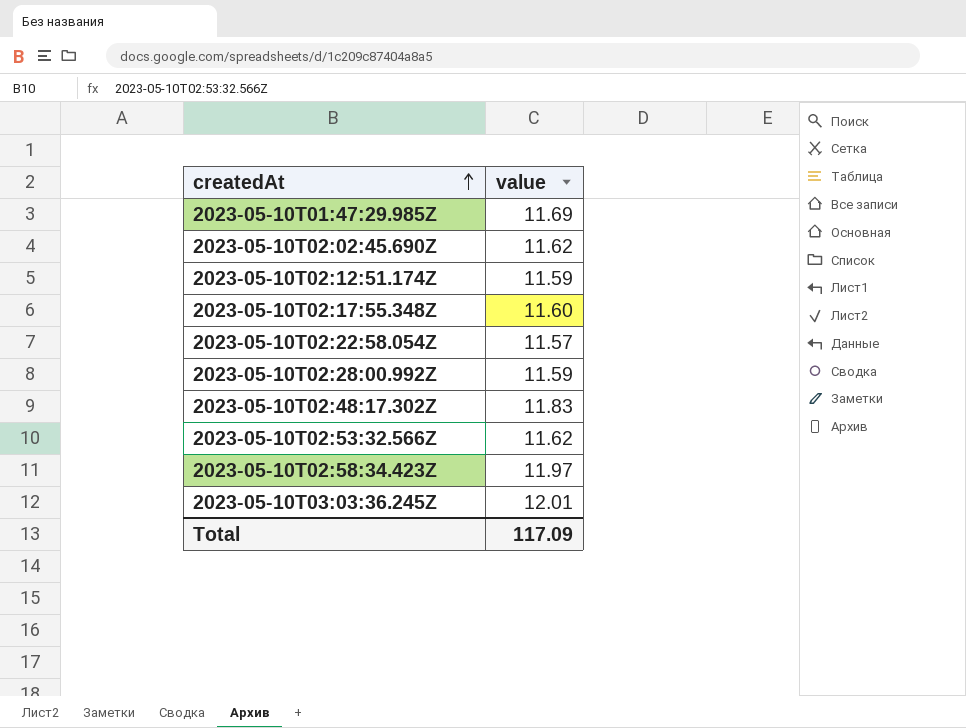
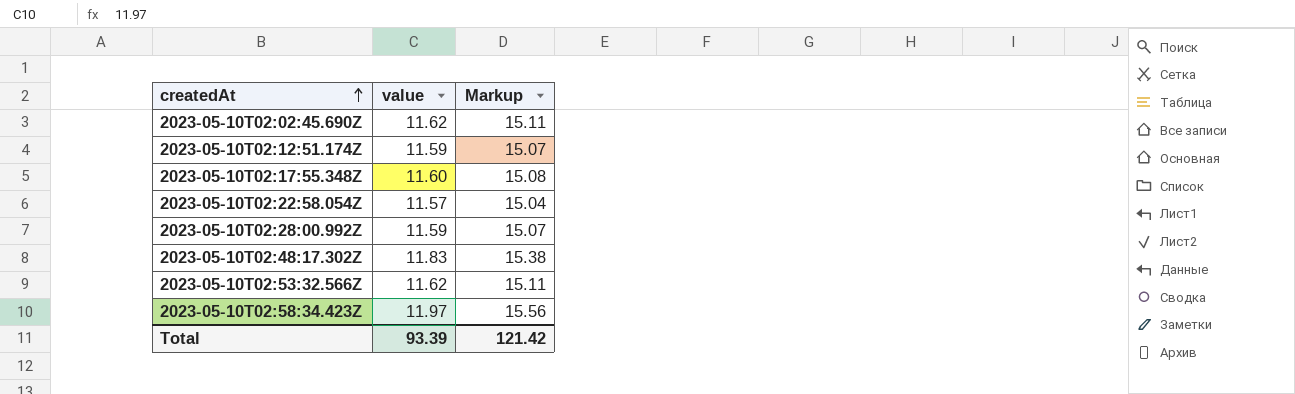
column Markup | formula: none -> [value] * 1.3
row 2023-05-10T01:47:29.985Z: 11.69 -> none
row 2023-05-10T03:03:36.245Z: 12.01 -> none
Total | value: 117.09 -> 93.39

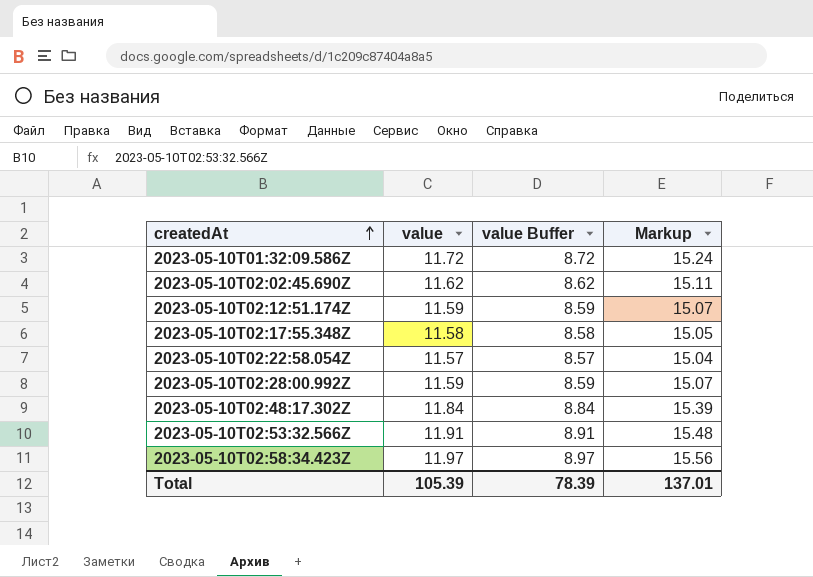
column value Buffer | formula: none -> [value] - 3
row 2023-05-10T01:32:09.586Z: none -> 11.72 | 8.72 | 15.24
2023-05-10T02:17:55.348Z | value: 11.60 -> 11.58
2023-05-10T02:17:55.348Z | Markup: 15.08 -> 15.05
2023-05-10T02:48:17.302Z | value: 11.83 -> 11.84
2023-05-10T02:48:17.302Z | Markup: 15.38 -> 15.39
2023-05-10T02:53:32.566Z | value: 11.62 -> 11.91
2023-05-10T02:53:32.566Z | Markup: 15.11 -> 15.48
Total | value: 93.39 -> 105.39
Total | Markup: 121.42 -> 137.01

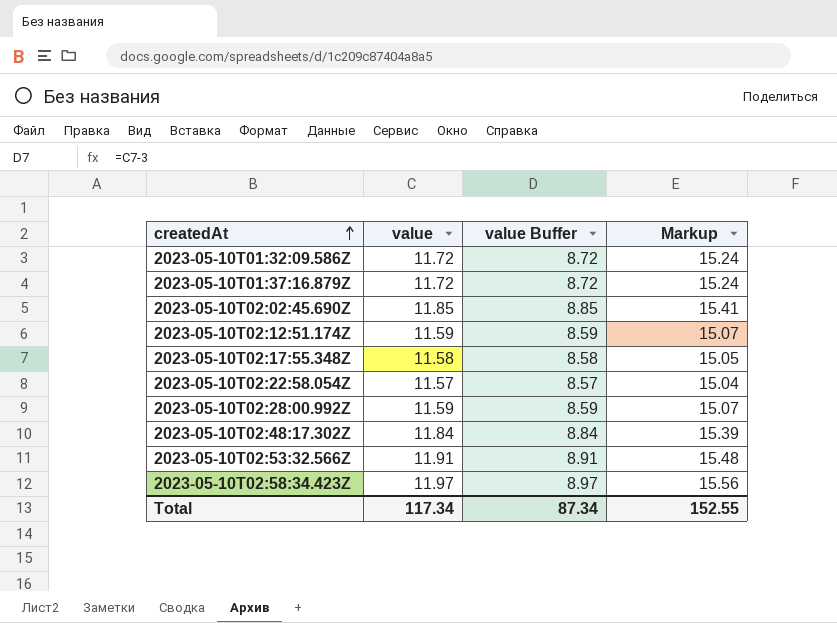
row 2023-05-10T01:37:16.879Z: none -> 11.72 | 8.72 | 15.24
2023-05-10T02:02:45.690Z | value: 11.62 -> 11.85
2023-05-10T02:02:45.690Z | value Buffer: 8.62 -> 8.85
2023-05-10T02:02:45.690Z | Markup: 15.11 -> 15.41
Total | value: 105.39 -> 117.34
Total | value Buffer: 78.39 -> 87.34
Total | Markup: 137.01 -> 152.55

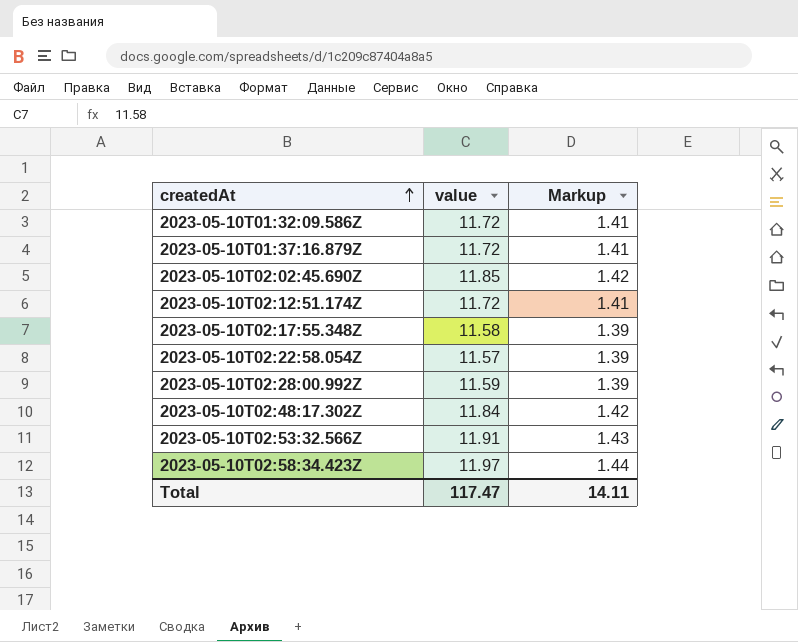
column value Buffer | formula: [value] - 3 -> none
column Markup | formula: [value] * 1.3 -> [value] * 0.12
2023-05-10T02:12:51.174Z | value: 11.59 -> 11.72
Total | value: 117.34 -> 117.47
Total | Markup: 152.55 -> 14.11

